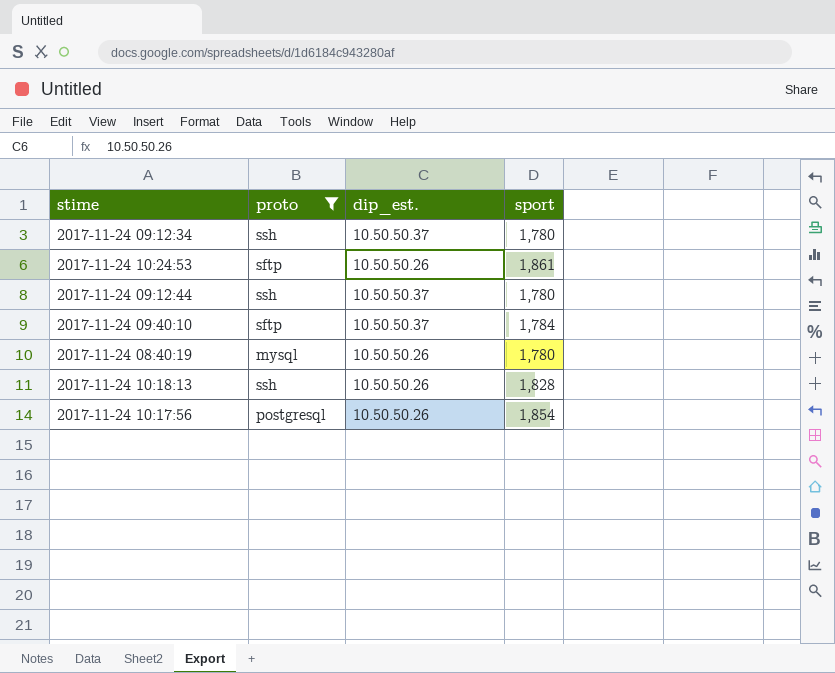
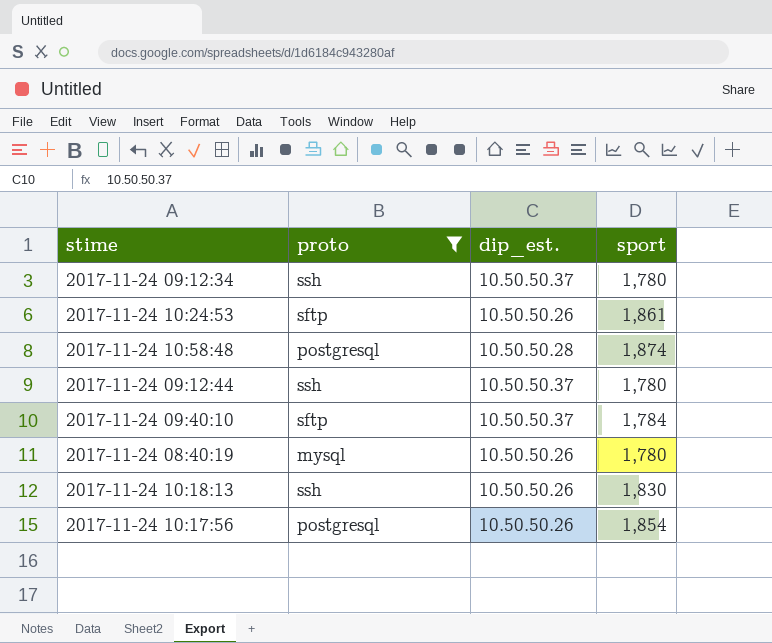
row 2017-11-24 10:58:48: none -> postgresql | 10.50.50.28 | 1,874
2017-11-24 10:18:13 | sport: 1,828 -> 1,830

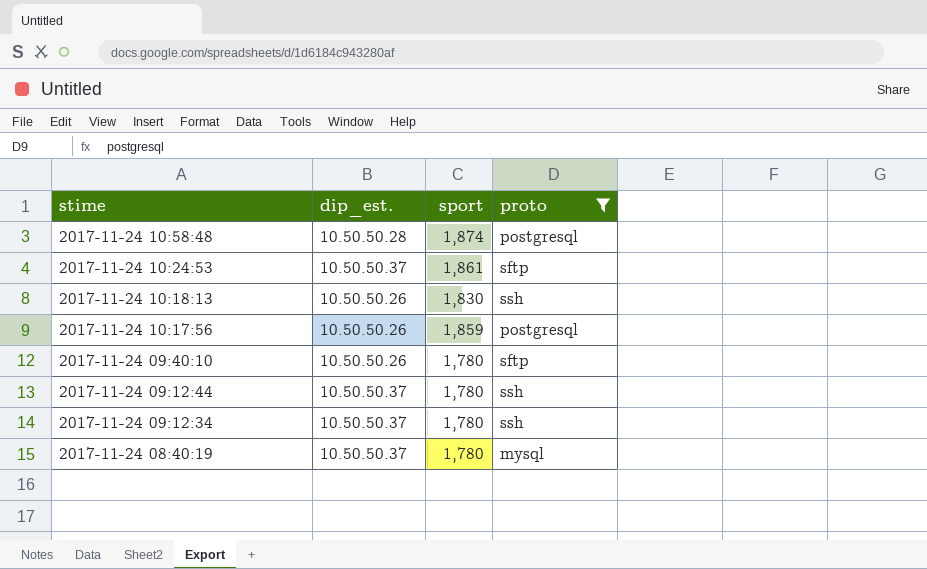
row order: none -> stime descending
column proto | position: 2 -> 4
2017-11-24 10:24:53 | dip_est.: 10.50.50.26 -> 10.50.50.37
2017-11-24 10:17:56 | sport: 1,854 -> 1,859
2017-11-24 09:40:10 | dip_est.: 10.50.50.37 -> 10.50.50.26
2017-11-24 09:40:10 | sport: 1,784 -> 1,780
2017-11-24 08:40:19 | dip_est.: 10.50.50.26 -> 10.50.50.37

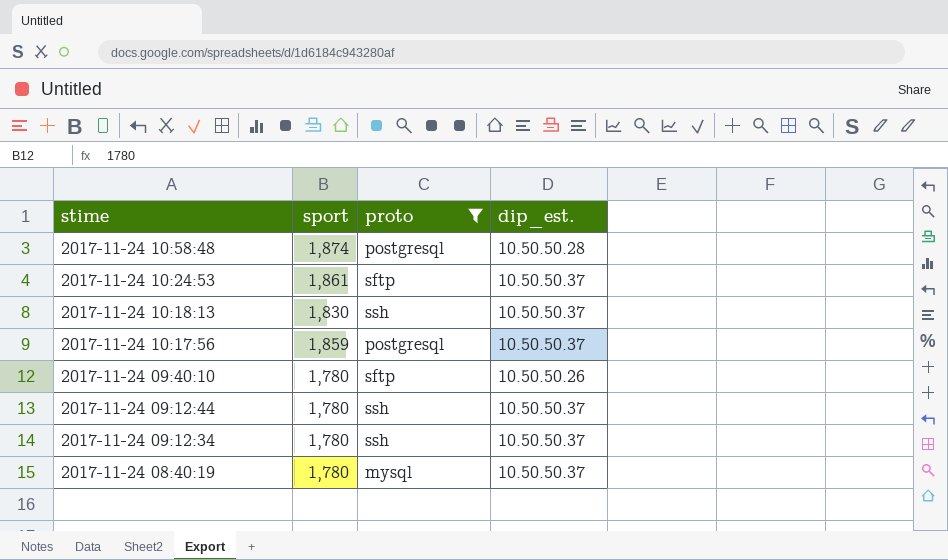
column dip_est. | position: 2 -> 4
2017-11-24 10:18:13 | dip_est.: 10.50.50.26 -> 10.50.50.37
2017-11-24 10:17:56 | dip_est.: 10.50.50.26 -> 10.50.50.37

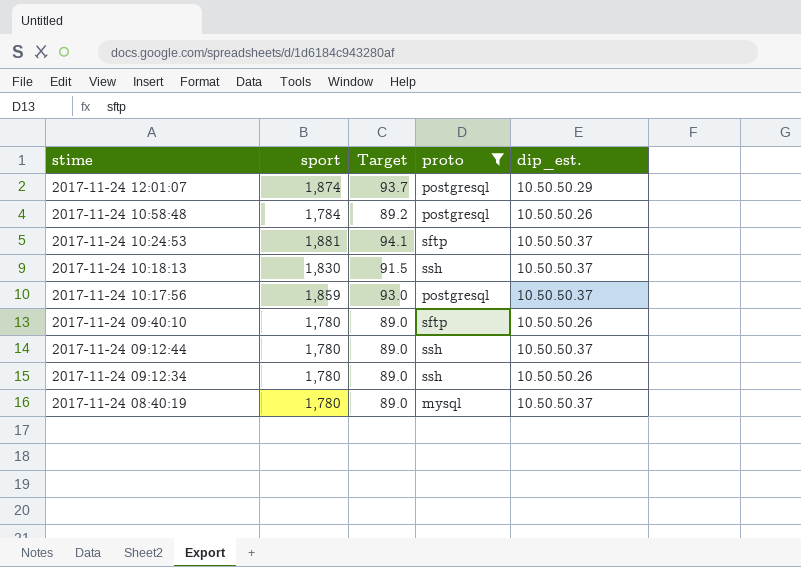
column Target | formula: none -> [sport] * 0.05
row 2017-11-24 12:01:07: none -> 1,874 | 93.7 | postgresql | 10.50.50.29
2017-11-24 10:58:48 | sport: 1,874 -> 1,784
2017-11-24 10:58:48 | dip_est.: 10.50.50.28 -> 10.50.50.26
2017-11-24 10:24:53 | sport: 1,861 -> 1,881
2017-11-24 09:12:34 | dip_est.: 10.50.50.37 -> 10.50.50.26

